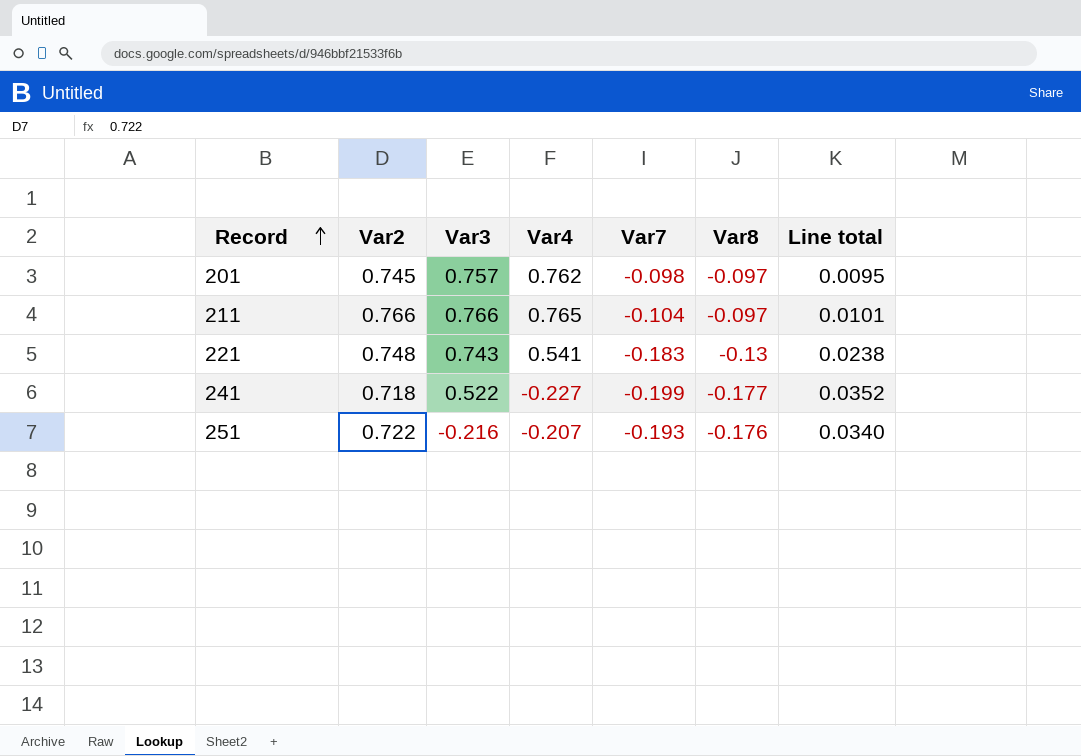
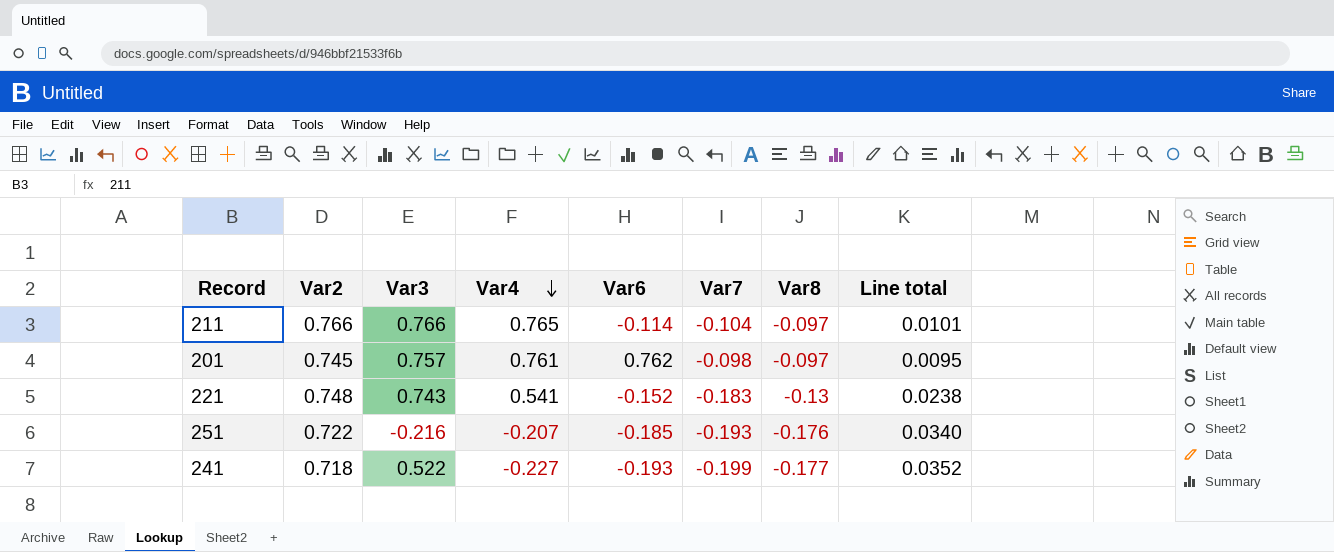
row order: Record ascending -> Var4 descending
column Var6 | position: none -> 5
201 | Var4: 0.762 -> 0.761

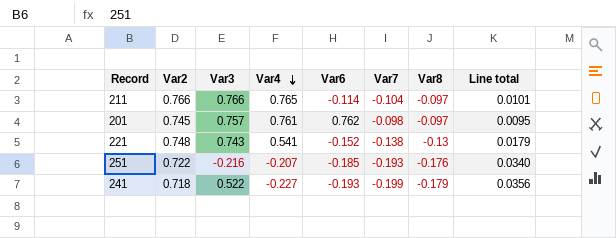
221 | Var7: -0.183 -> -0.138
221 | Line total: 0.0238 -> 0.0179
241 | Var8: -0.177 -> -0.179
241 | Line total: 0.0352 -> 0.0356

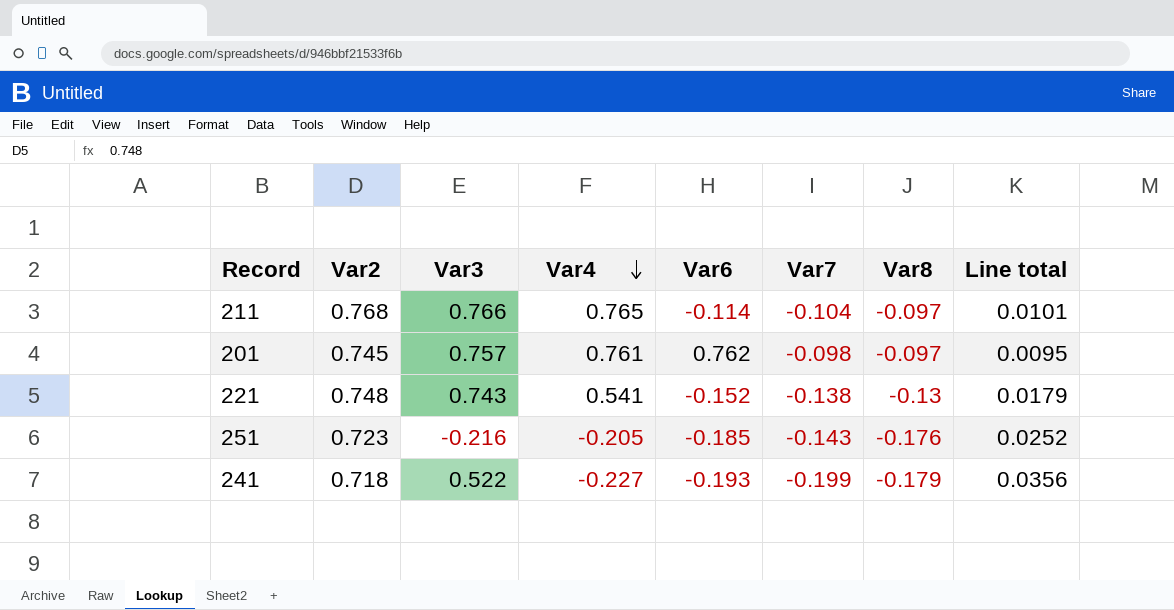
211 | Var2: 0.766 -> 0.768
251 | Var2: 0.722 -> 0.723
251 | Var4: -0.207 -> -0.205
251 | Var7: -0.193 -> -0.143
251 | Line total: 0.0340 -> 0.0252

